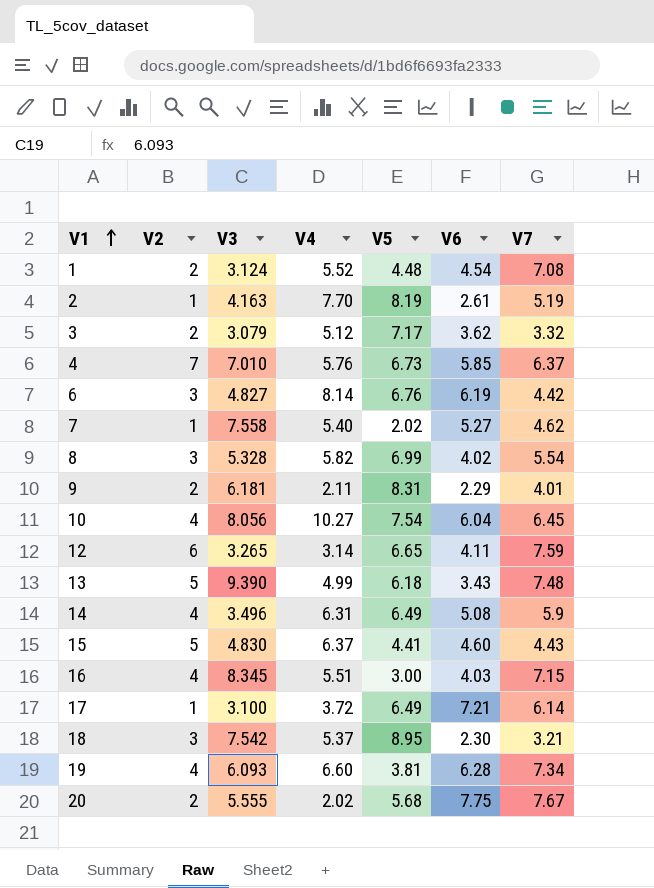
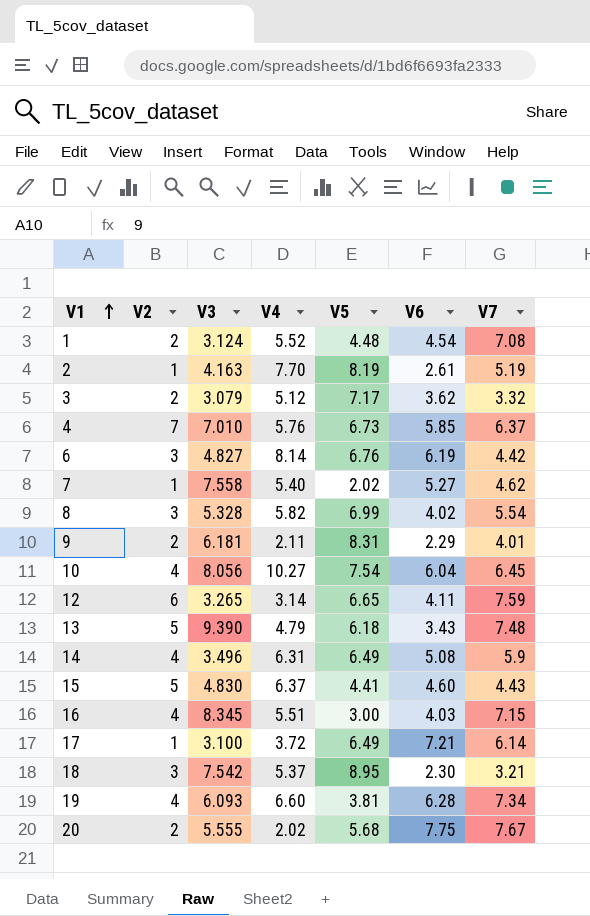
13 | V4: 4.99 -> 4.79

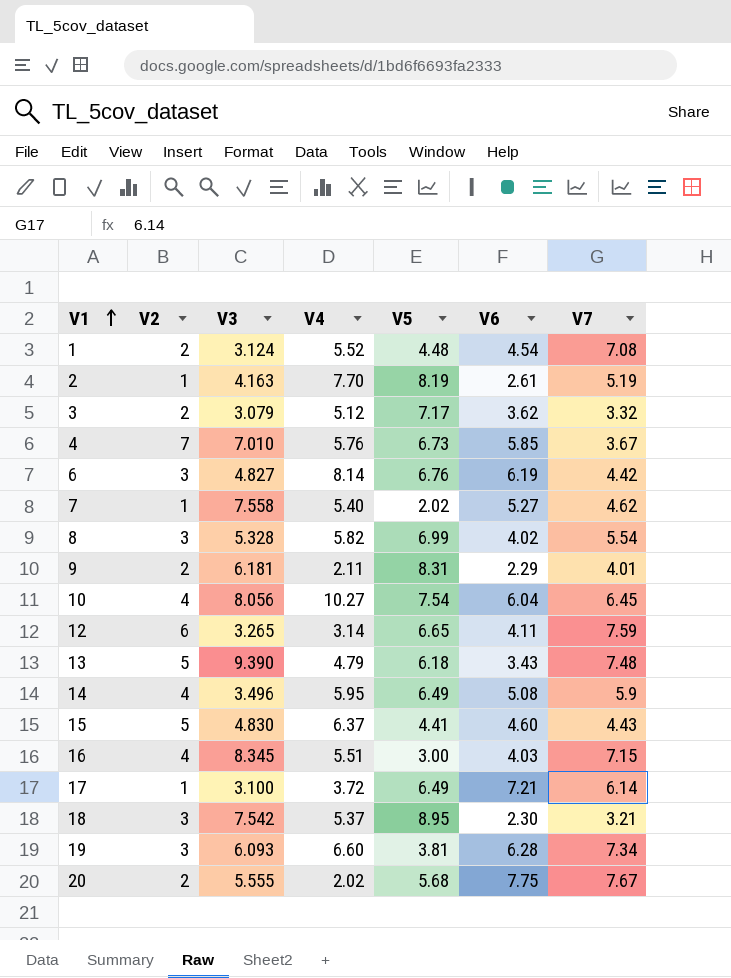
4 | V7: 6.37 -> 3.67
14 | V4: 6.31 -> 5.95
19 | V2: 4 -> 3

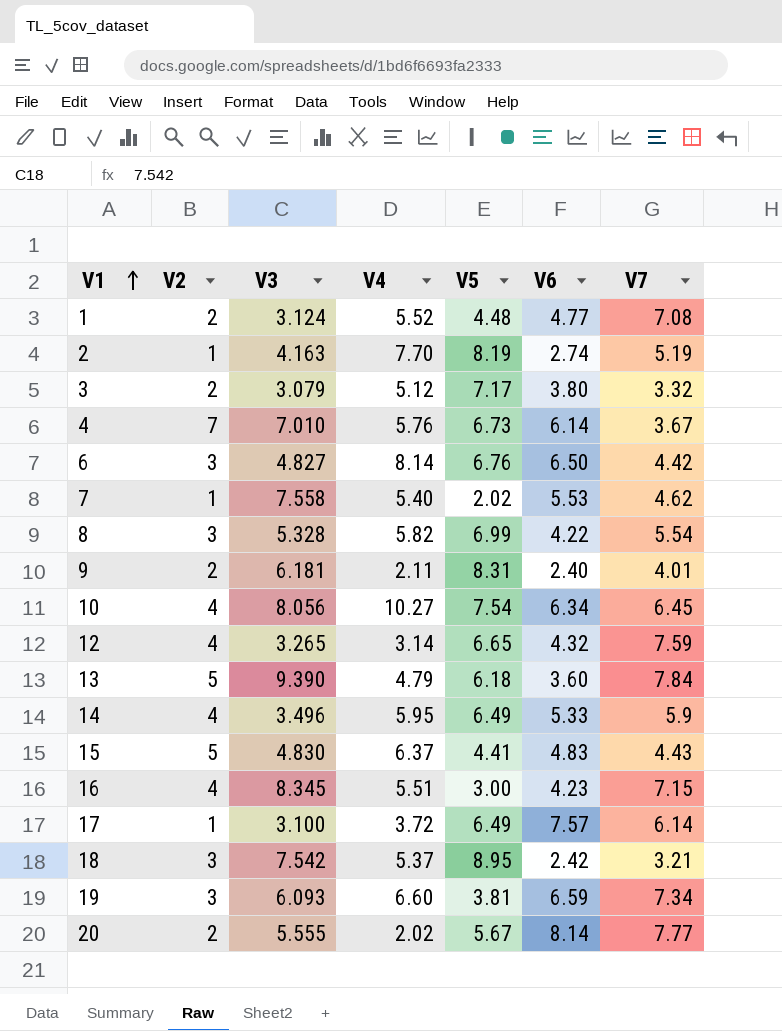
1 | V6: 4.54 -> 4.77
2 | V6: 2.61 -> 2.74
3 | V6: 3.62 -> 3.80
4 | V6: 5.85 -> 6.14
6 | V6: 6.19 -> 6.50
7 | V6: 5.27 -> 5.53
8 | V6: 4.02 -> 4.22
9 | V6: 2.29 -> 2.40
10 | V6: 6.04 -> 6.34
12 | V2: 6 -> 4
12 | V6: 4.11 -> 4.32
13 | V6: 3.43 -> 3.60
13 | V7: 7.48 -> 7.84
14 | V6: 5.08 -> 5.33
15 | V6: 4.60 -> 4.83
16 | V6: 4.03 -> 4.23
17 | V6: 7.21 -> 7.57
18 | V6: 2.30 -> 2.42
19 | V6: 6.28 -> 6.59
20 | V5: 5.68 -> 5.67
20 | V6: 7.75 -> 8.14
20 | V7: 7.67 -> 7.77

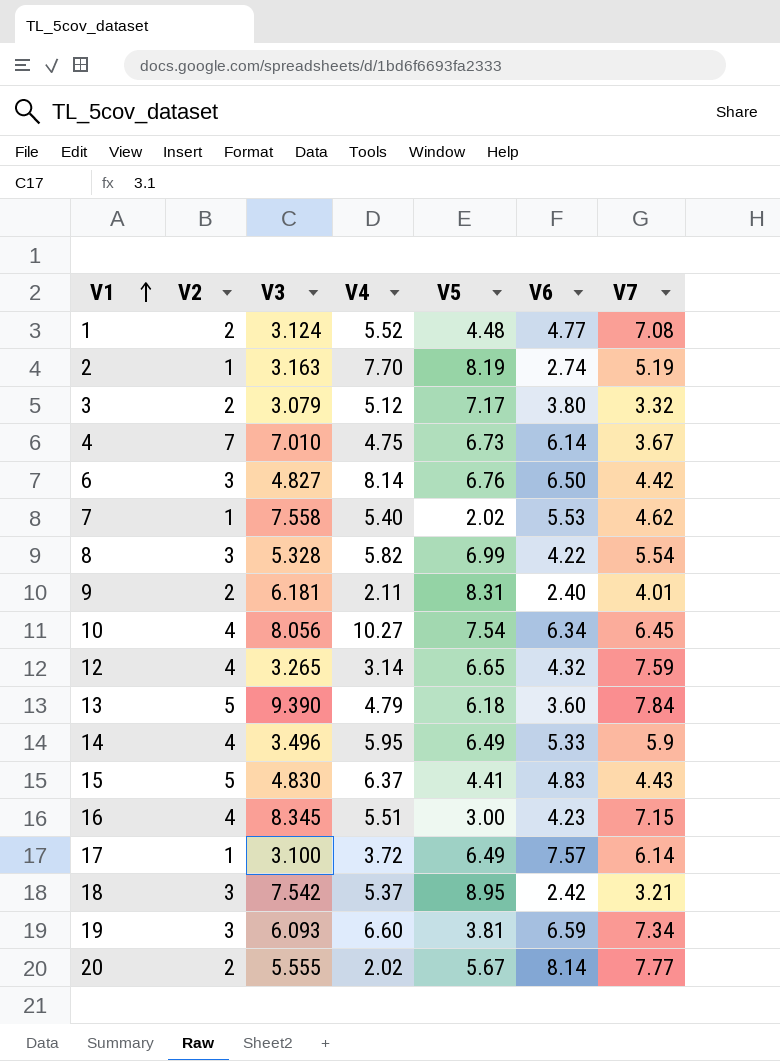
2 | V3: 4.163 -> 3.163
4 | V4: 5.76 -> 4.75

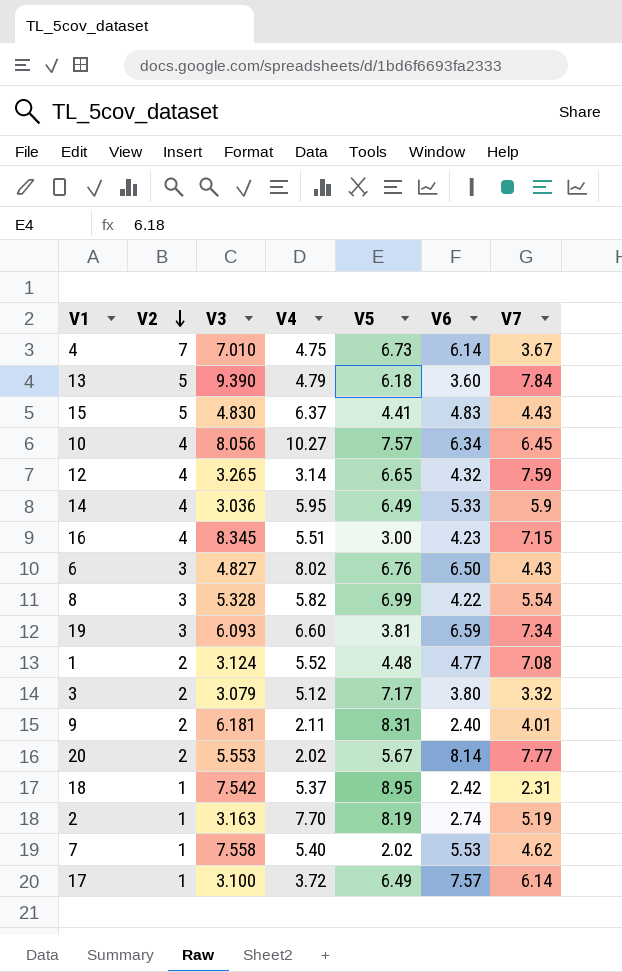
row order: V1 ascending -> V2 descending
10 | V5: 7.54 -> 7.57
14 | V3: 3.496 -> 3.036
6 | V4: 8.14 -> 8.02
6 | V7: 4.42 -> 4.43
20 | V3: 5.555 -> 5.553
18 | V2: 3 -> 1
18 | V7: 3.21 -> 2.31

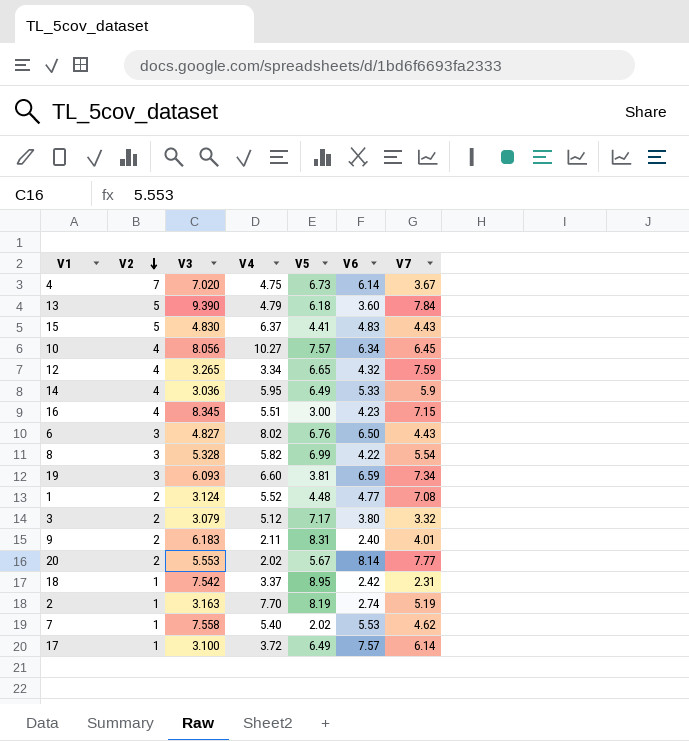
4 | V3: 7.010 -> 7.020
12 | V4: 3.14 -> 3.34
9 | V3: 6.181 -> 6.183
18 | V4: 5.37 -> 3.37

